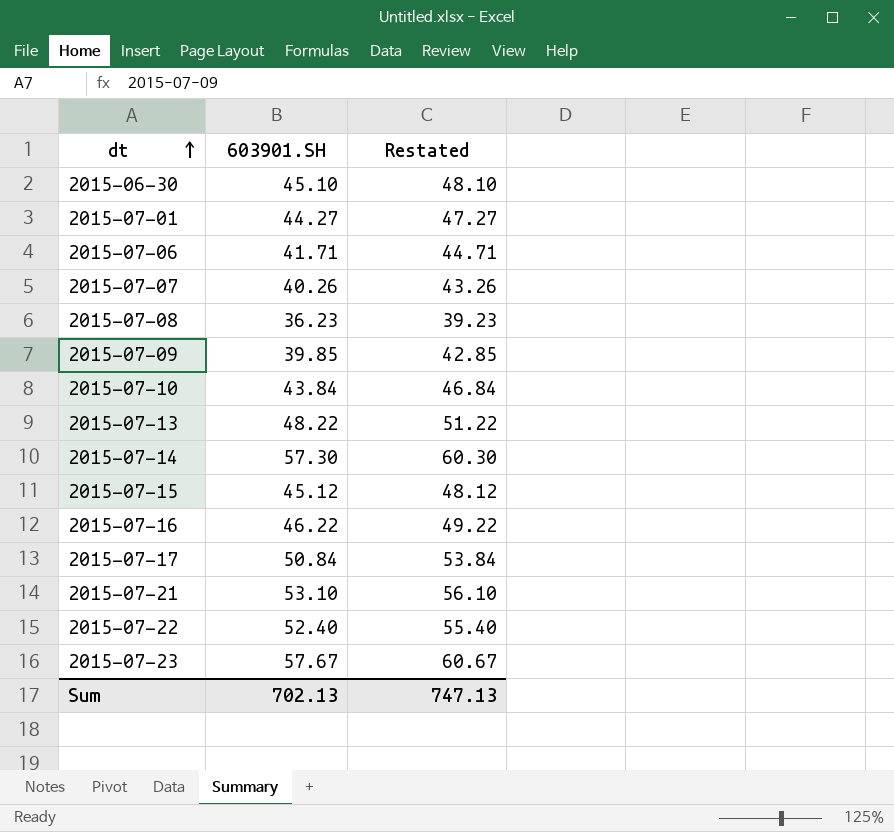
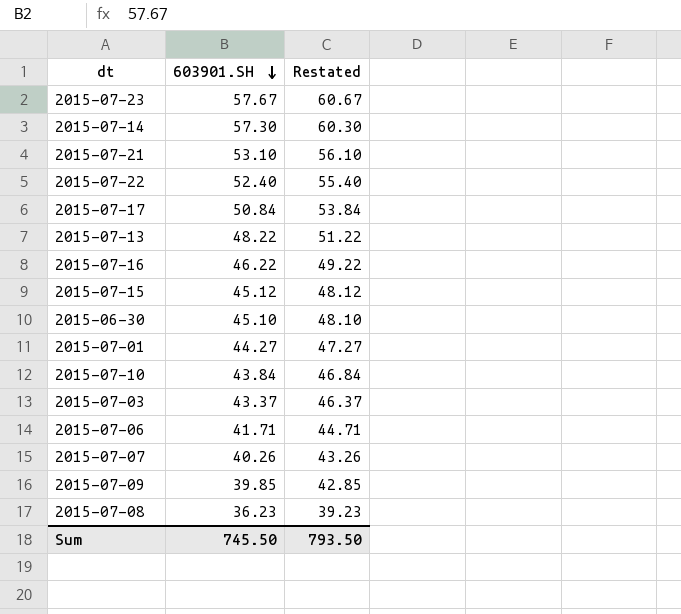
row order: dt ascending -> 603901.SH descending
row 2015-07-03: none -> 43.37 | 46.37
Sum | 603901.SH: 702.13 -> 745.50
Sum | Restated: 747.13 -> 793.50

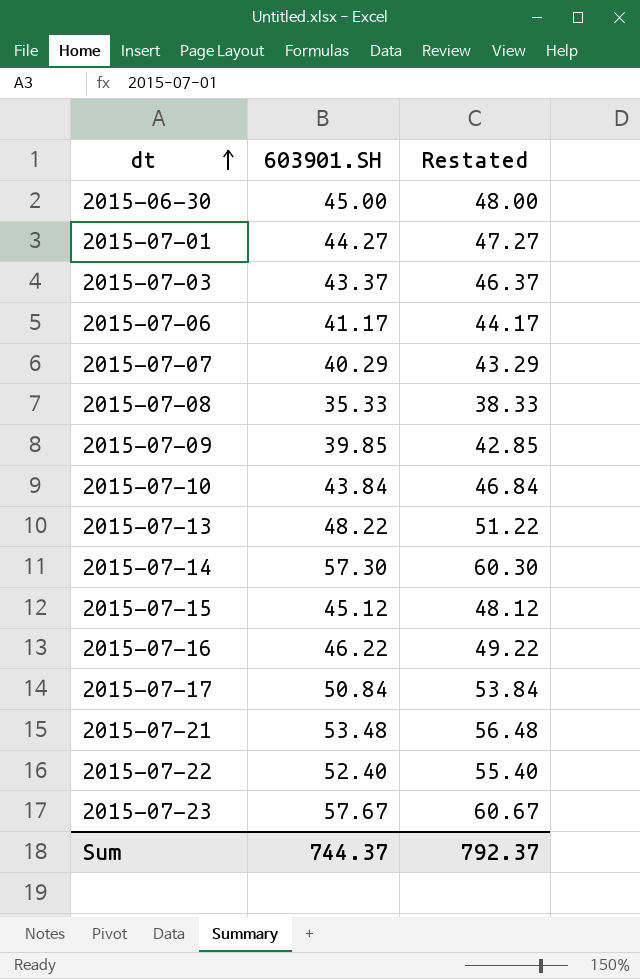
row order: 603901.SH descending -> dt ascending
2015-06-30 | 603901.SH: 45.10 -> 45.00
2015-06-30 | Restated: 48.10 -> 48.00
2015-07-06 | 603901.SH: 41.71 -> 41.17
2015-07-06 | Restated: 44.71 -> 44.17
2015-07-07 | 603901.SH: 40.26 -> 40.29
2015-07-07 | Restated: 43.26 -> 43.29
2015-07-08 | 603901.SH: 36.23 -> 35.33
2015-07-08 | Restated: 39.23 -> 38.33
2015-07-21 | 603901.SH: 53.10 -> 53.48
2015-07-21 | Restated: 56.10 -> 56.48
Sum | 603901.SH: 745.50 -> 744.37
Sum | Restated: 793.50 -> 792.37

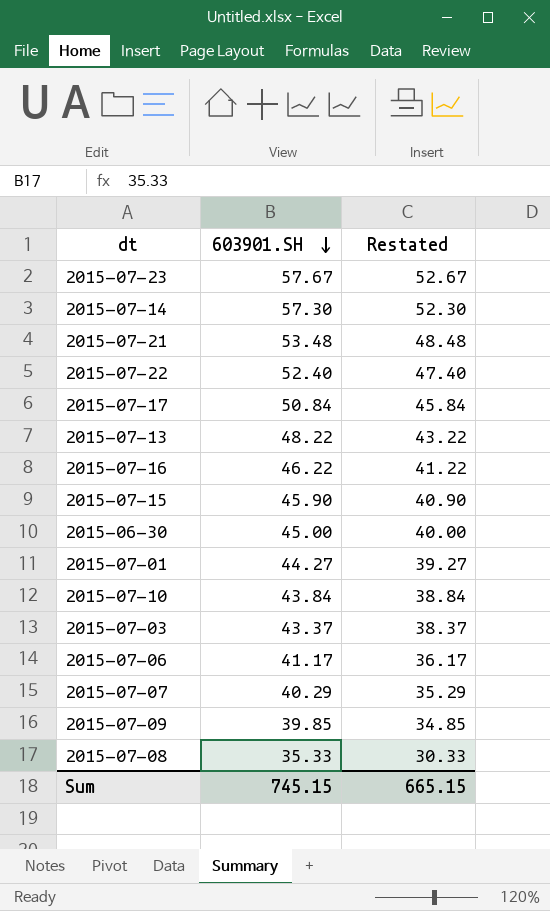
row order: dt ascending -> 603901.SH descending
column Restated | formula: [603901.SH] + 3 -> [603901.SH] - 5
2015-07-15 | 603901.SH: 45.12 -> 45.90
Sum | 603901.SH: 744.37 -> 745.15
Sum | Restated: 792.37 -> 665.15

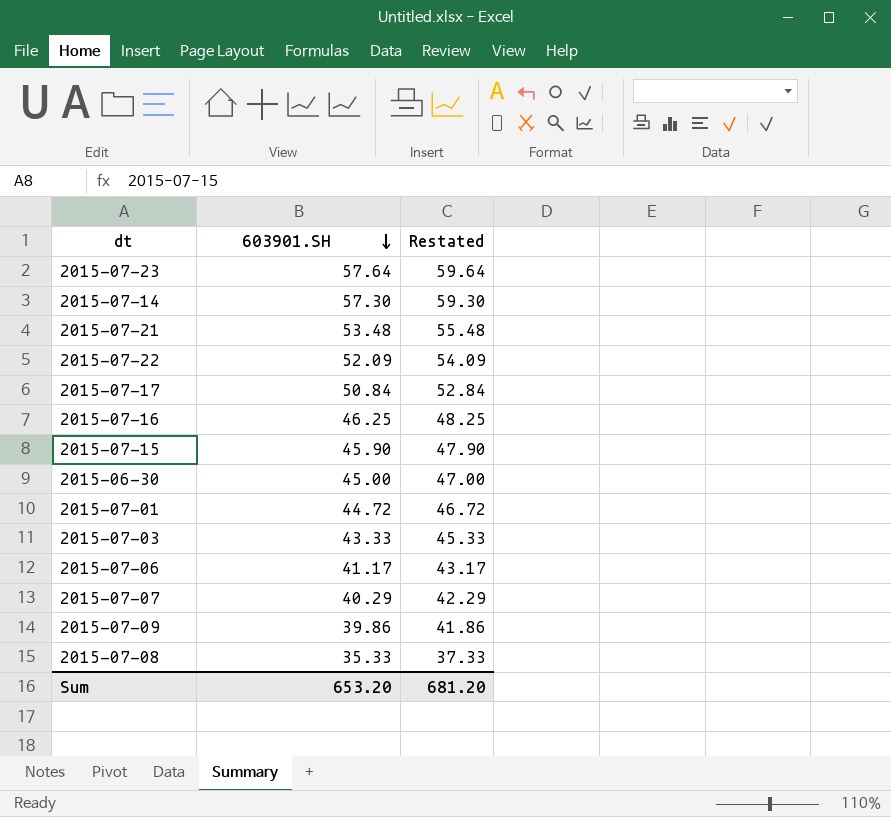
column Restated | formula: [603901.SH] - 5 -> [603901.SH] + 2
row 2015-07-13: 48.22 | 43.22 -> none
row 2015-07-10: 43.84 | 38.84 -> none
2015-07-23 | 603901.SH: 57.67 -> 57.64
2015-07-22 | 603901.SH: 52.40 -> 52.09
2015-07-16 | 603901.SH: 46.22 -> 46.25
2015-07-01 | 603901.SH: 44.27 -> 44.72
2015-07-03 | 603901.SH: 43.37 -> 43.33
2015-07-09 | 603901.SH: 39.85 -> 39.86
Sum | 603901.SH: 745.15 -> 653.20
Sum | Restated: 665.15 -> 681.20

